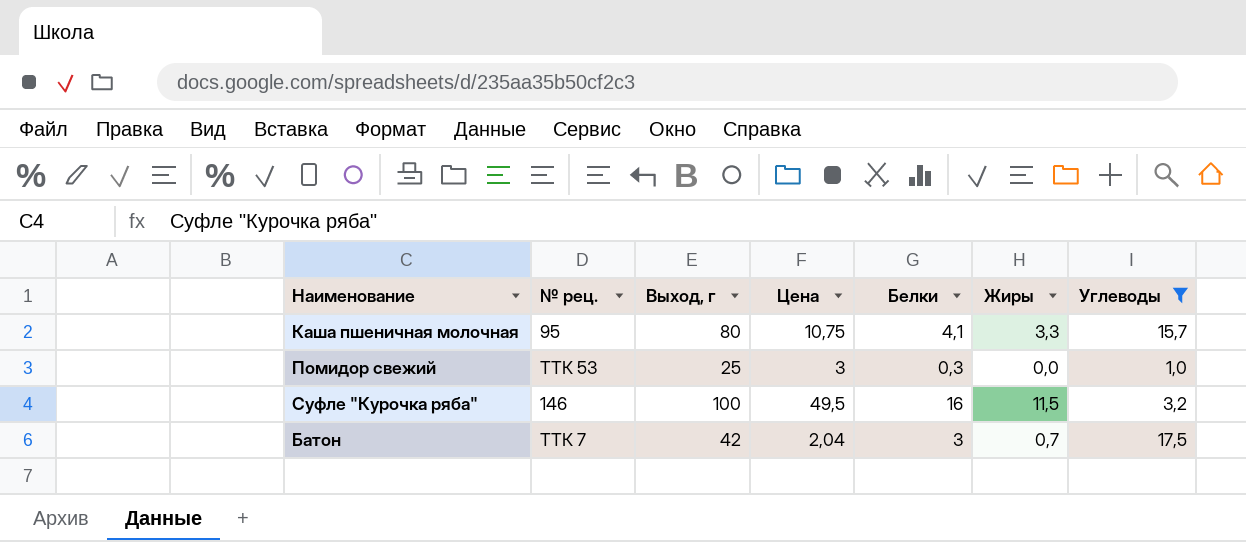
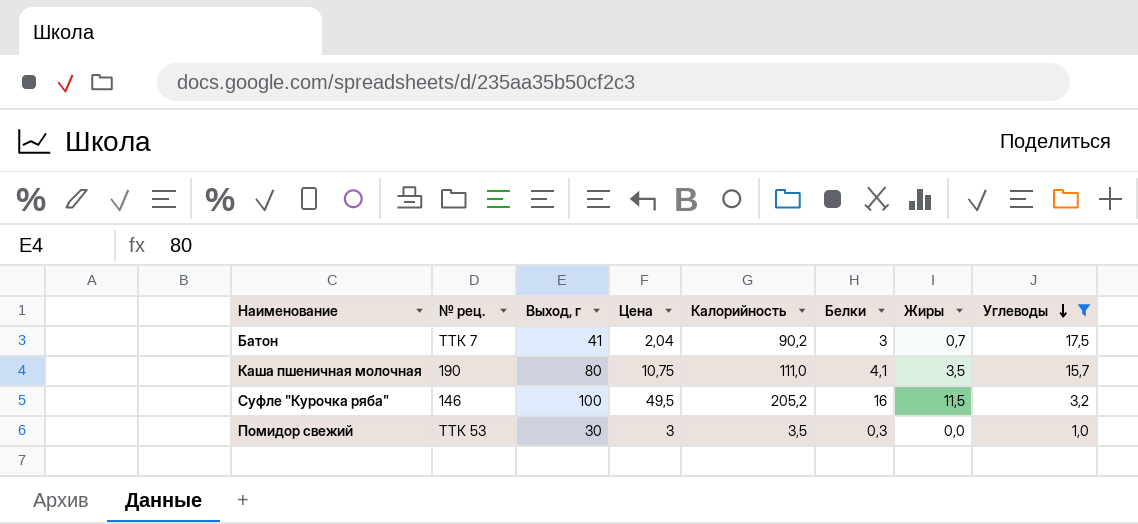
row order: none -> Углеводы descending
column Калорийность | position: none -> 5
Батон | Выход, г: 42 -> 41
Каша пшеничная молочная | № рец.: 95 -> 190
Каша пшеничная молочная | Жиры: 3,3 -> 3,5
Помидор свежий | Выход, г: 25 -> 30

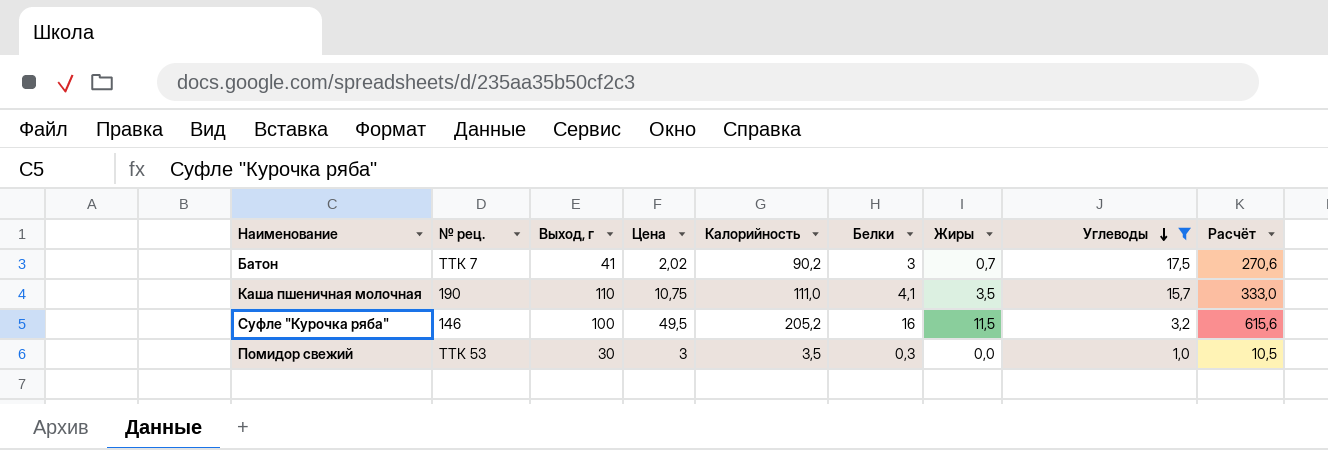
column Расчёт | formula: none -> [Калорийность] * 3
Батон | Цена: 2,04 -> 2,02
Каша пшеничная молочная | Выход, г: 80 -> 110

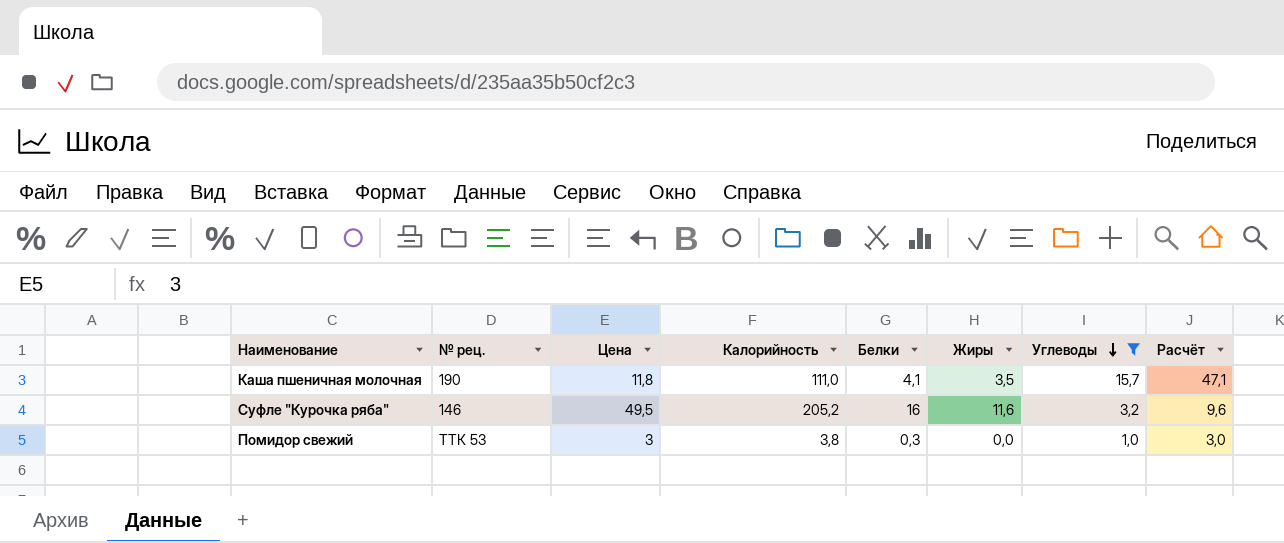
column Выход, г | position: 3 -> none
column Расчёт | formula: [Калорийность] * 3 -> [Углеводы] * 3
row Батон: ТТК 7 | 41 | 2,02 | 90,2 | 3 | 0,7 | 17,5 | 270,6 -> none
Каша пшеничная молочная | Цена: 10,75 -> 11,8
Суфле "Курочка ряба" | Жиры: 11,5 -> 11,6
Помидор свежий | Калорийность: 3,5 -> 3,8

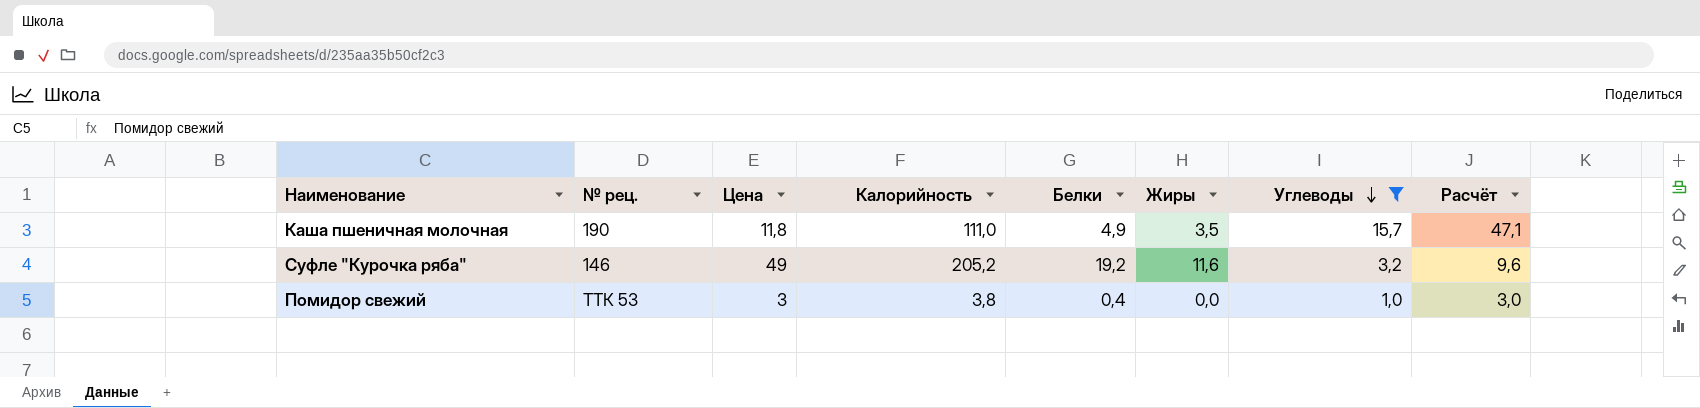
Каша пшеничная молочная | Белки: 4,1 -> 4,9
Суфле "Курочка ряба" | Цена: 49,5 -> 49
Суфле "Курочка ряба" | Белки: 16 -> 19,2
Помидор свежий | Белки: 0,3 -> 0,4

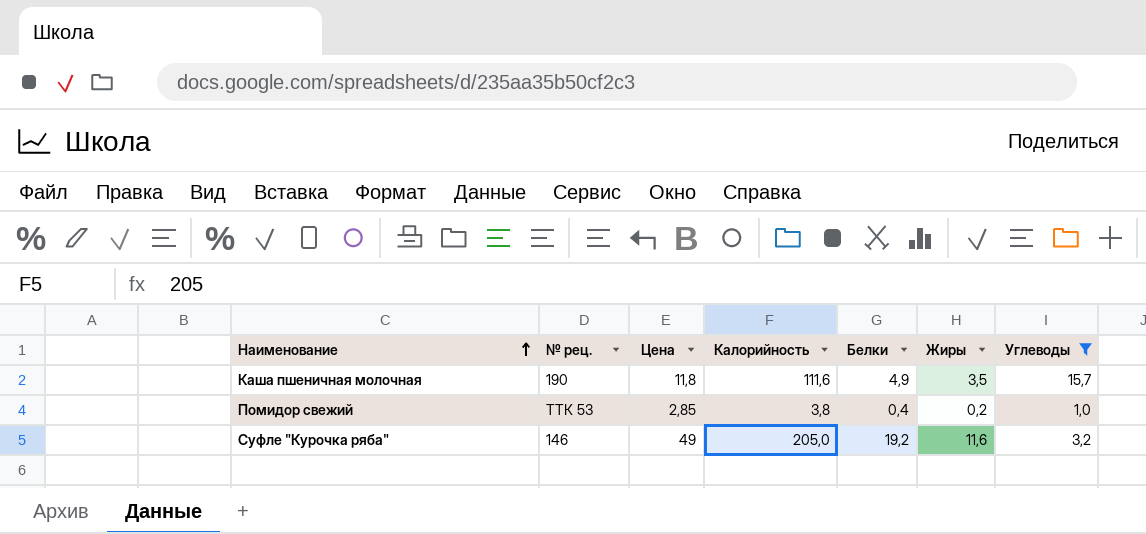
row order: Углеводы descending -> Наименование ascending
column Расчёт | formula: [Углеводы] * 3 -> none
Каша пшеничная молочная | Калорийность: 111,0 -> 111,6
Помидор свежий | Цена: 3 -> 2,85
Помидор свежий | Жиры: 0,0 -> 0,2
Суфле "Курочка ряба" | Калорийность: 205,2 -> 205,0

